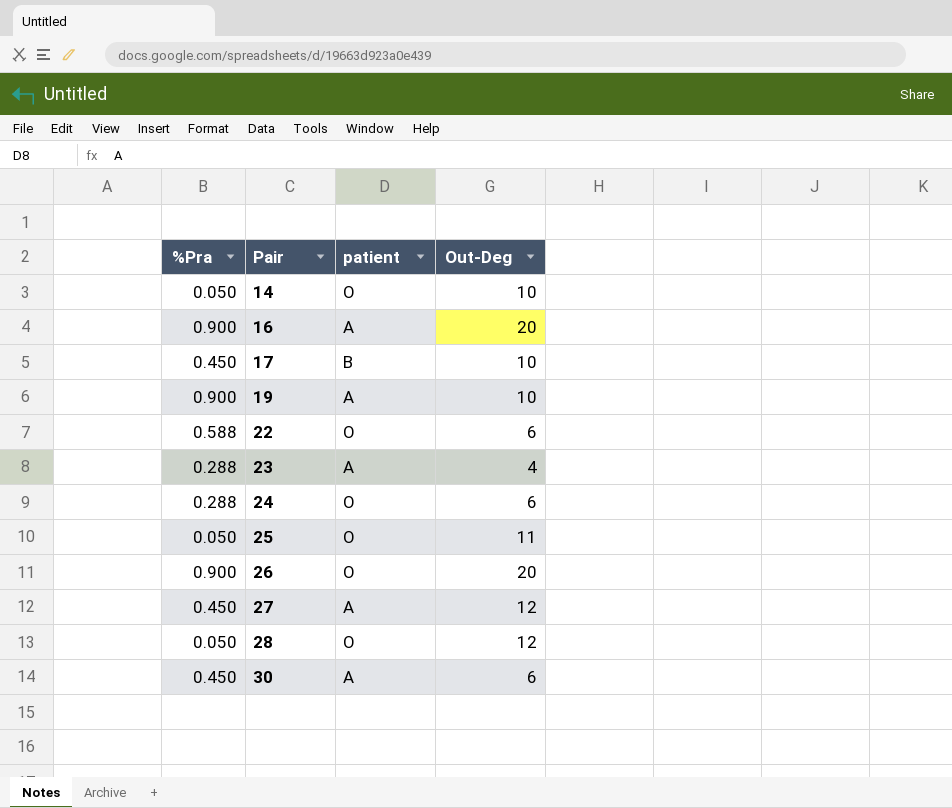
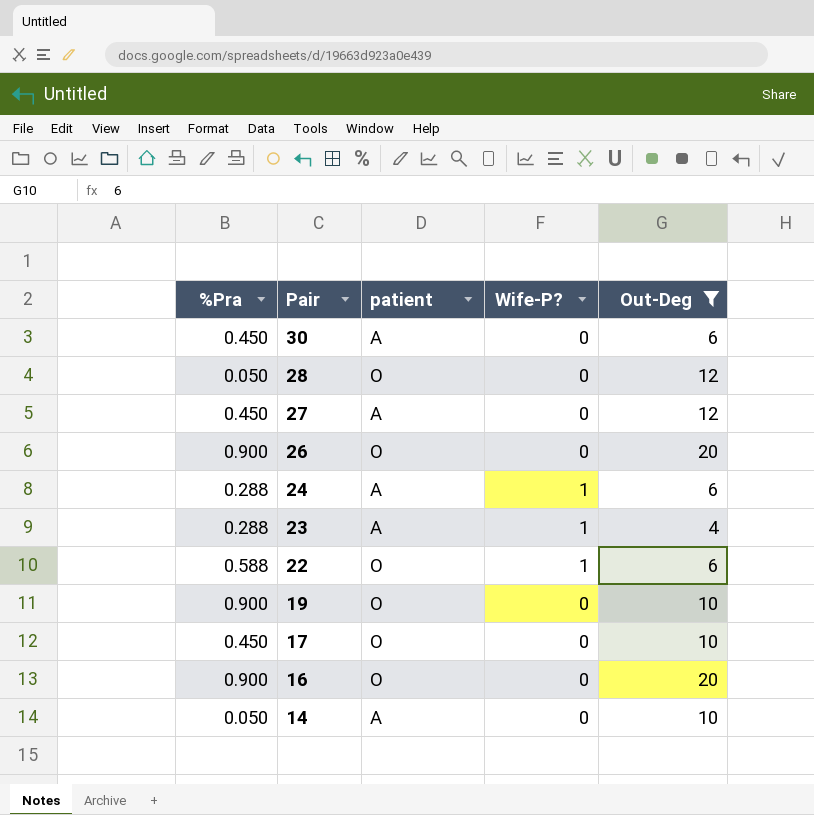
filter: none -> Out-Deg != 11
row order: Pair ascending -> Pair descending
column Wife-P? | position: none -> 4
24 | patient: O -> A
19 | patient: A -> O
17 | patient: B -> O
16 | patient: A -> O
14 | patient: O -> A

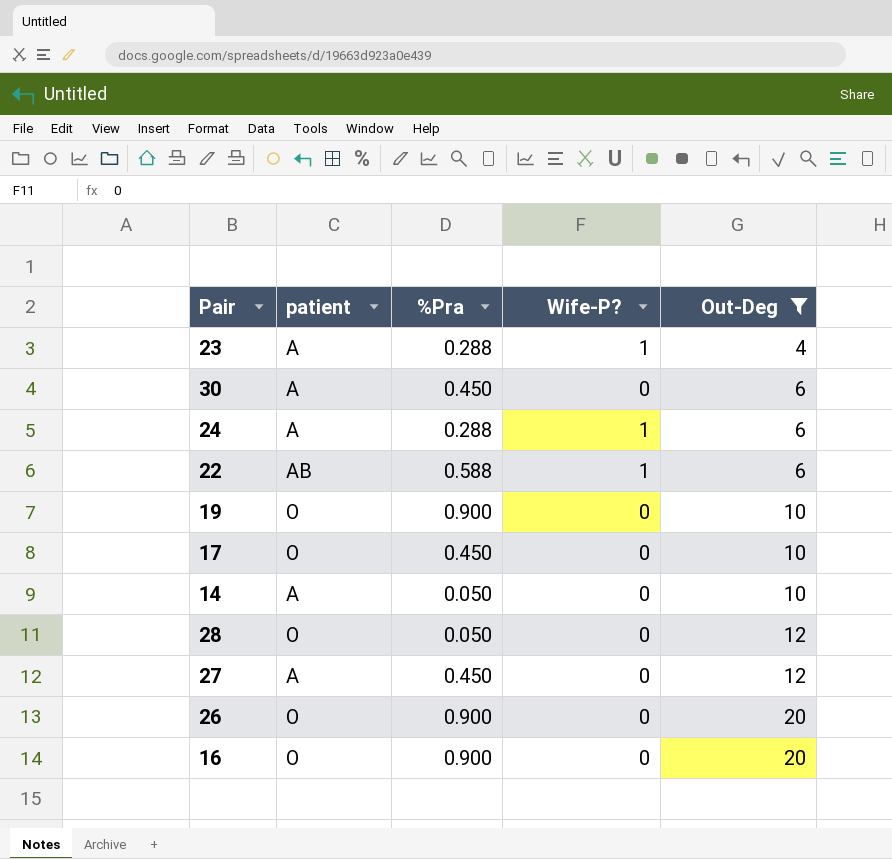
row order: Pair descending -> Out-Deg ascending
column %Pra | position: 1 -> 3
22 | patient: O -> AB

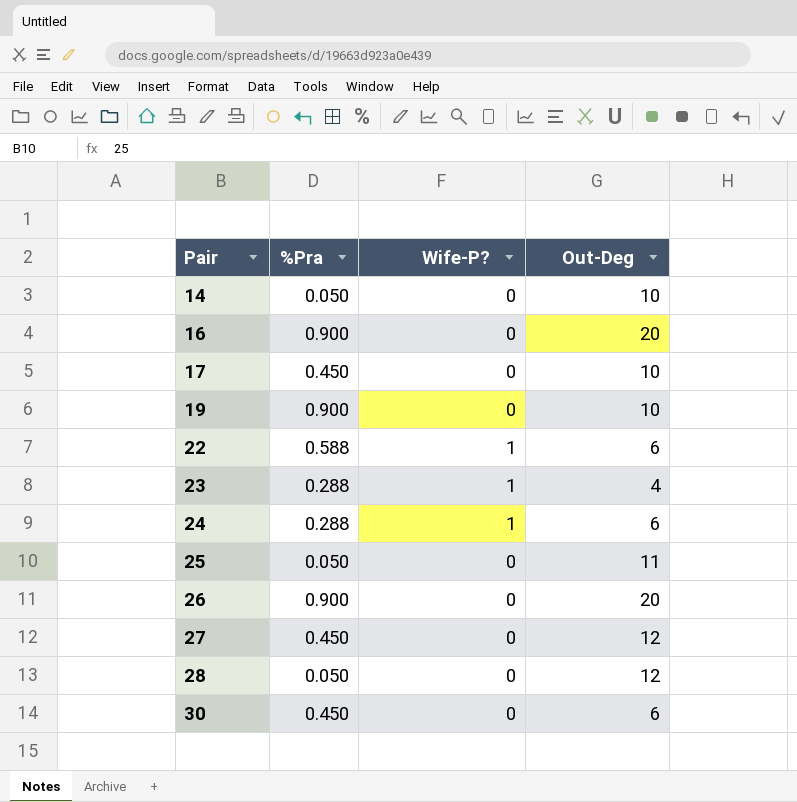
filter: Out-Deg != 11 -> none
row order: Out-Deg ascending -> Pair ascending
column patient | position: 2 -> none

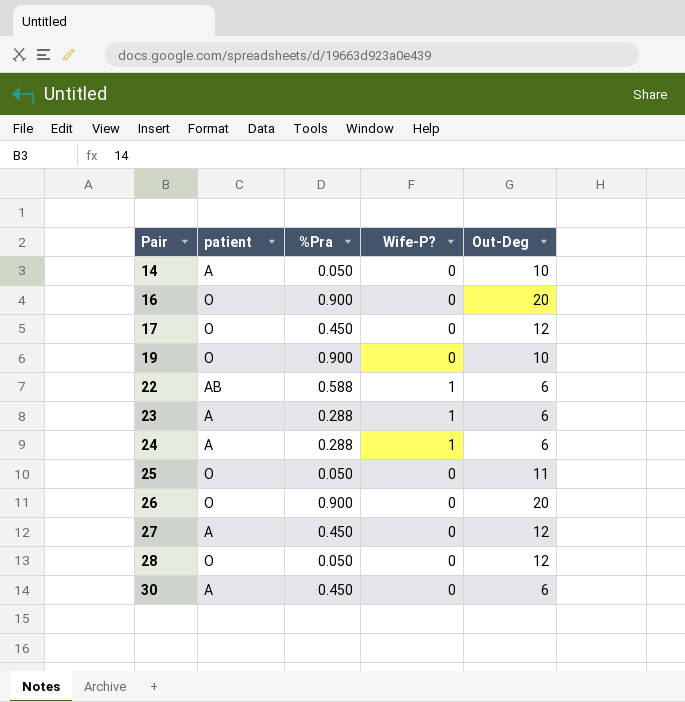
column patient | position: none -> 2
17 | Out-Deg: 10 -> 12
23 | Out-Deg: 4 -> 6

